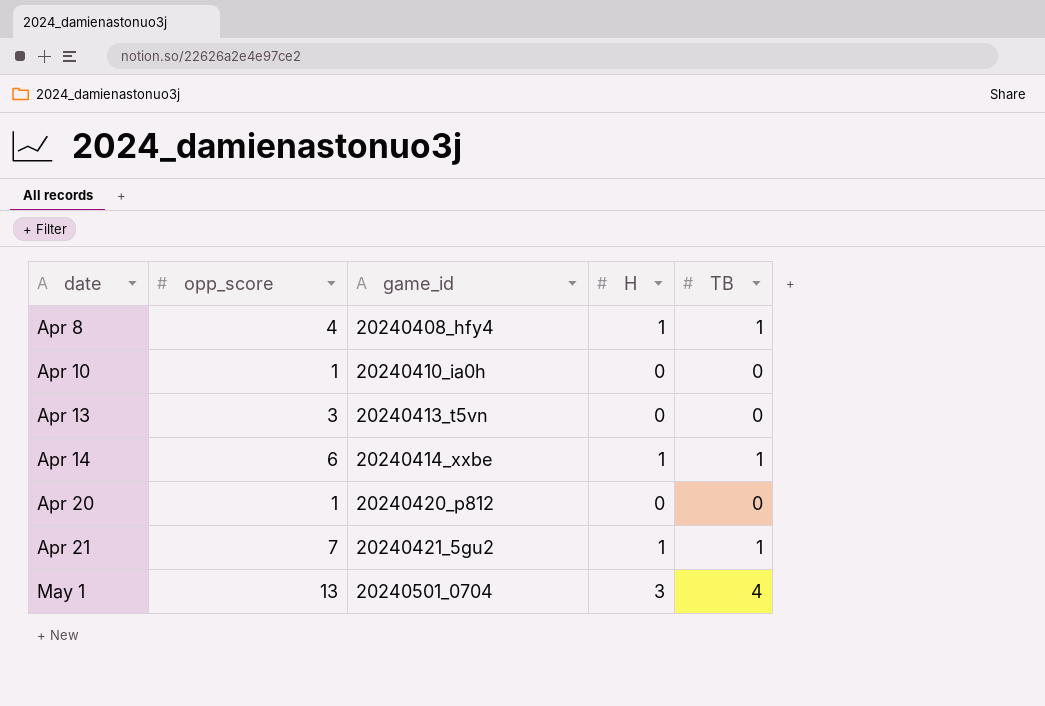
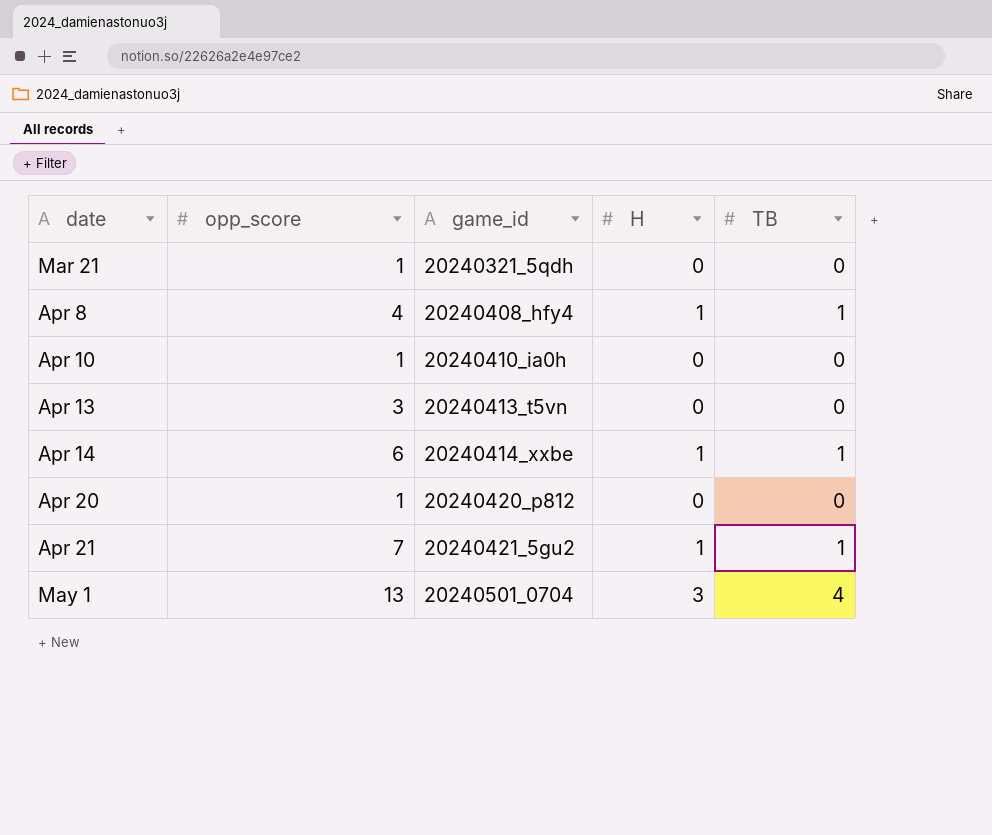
row Mar 21: none -> 1 | 20240321_5qdh | 0 | 0

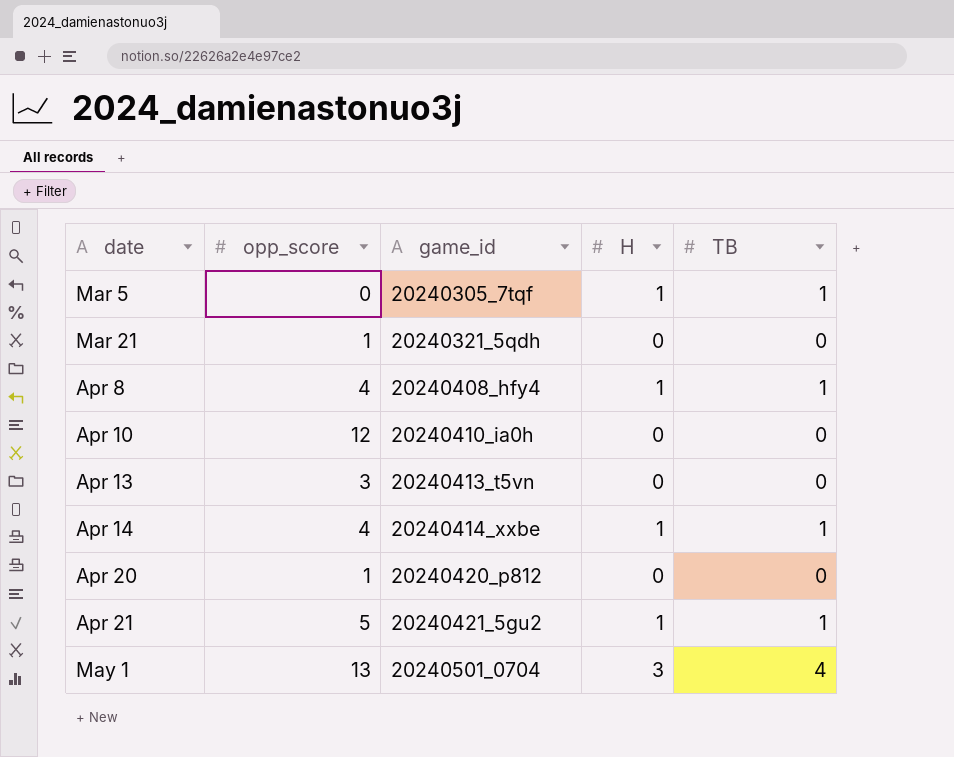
row Mar 5: none -> 0 | 20240305_7tqf | 1 | 1
Apr 10 | opp_score: 1 -> 12
Apr 14 | opp_score: 6 -> 4
Apr 21 | opp_score: 7 -> 5

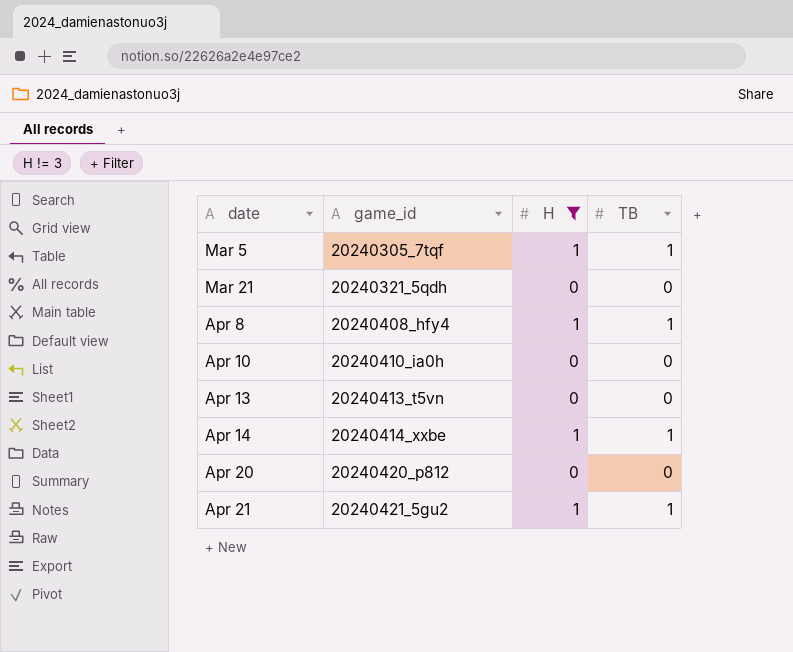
filter: none -> H != 3
column opp_score | position: 2 -> none

